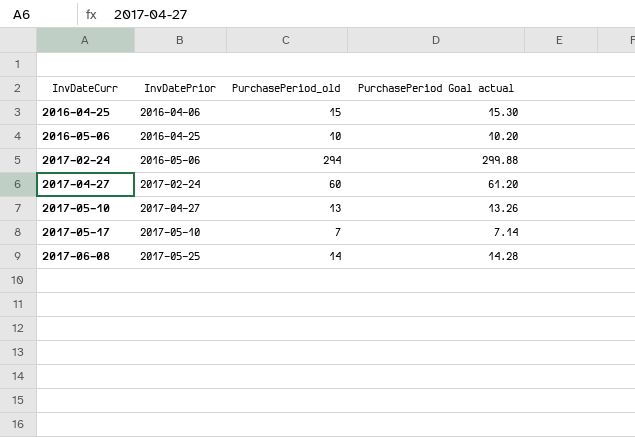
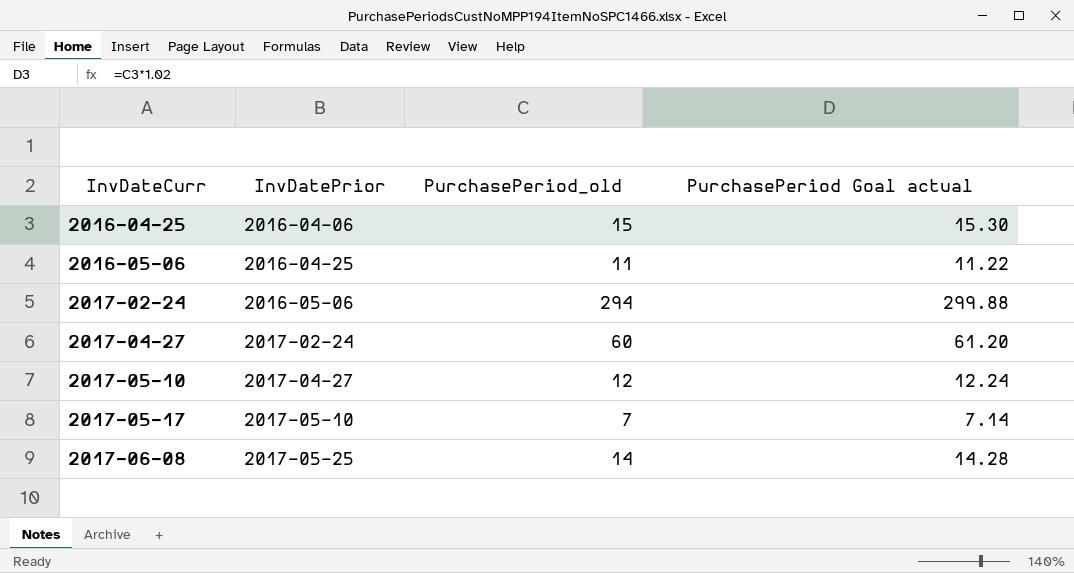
2016-05-06 | PurchasePeriod_old: 10 -> 11
2016-05-06 | PurchasePeriod Goal actual: 10.20 -> 11.22
2017-05-10 | PurchasePeriod_old: 13 -> 12
2017-05-10 | PurchasePeriod Goal actual: 13.26 -> 12.24

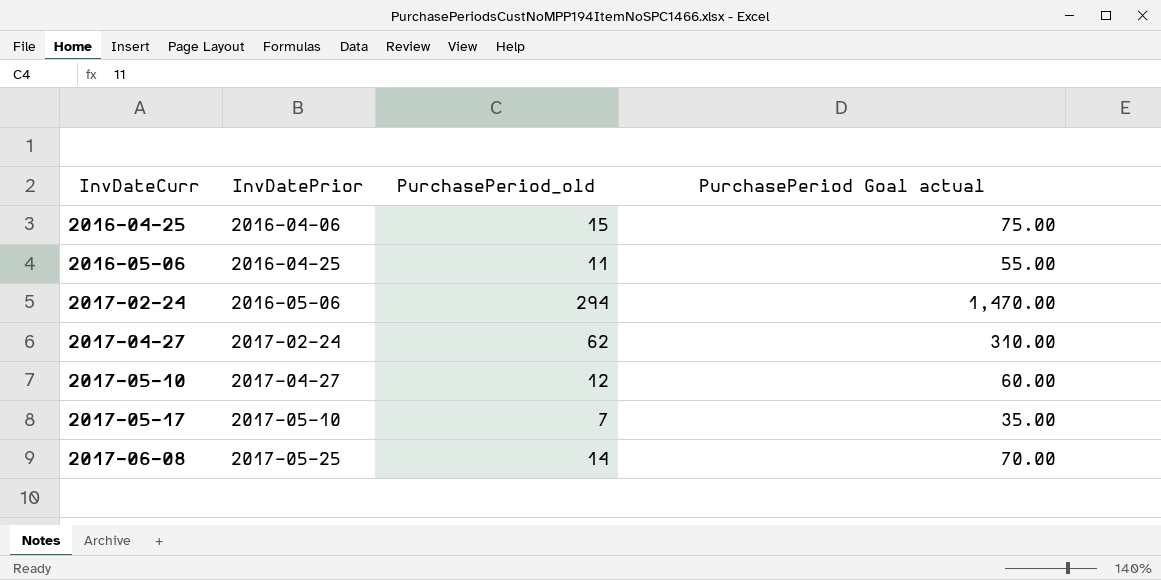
column PurchasePeriod Goal actual | formula: [PurchasePeriod_old] * 1.02 -> [PurchasePeriod_old] * 5
2017-04-27 | PurchasePeriod_old: 60 -> 62

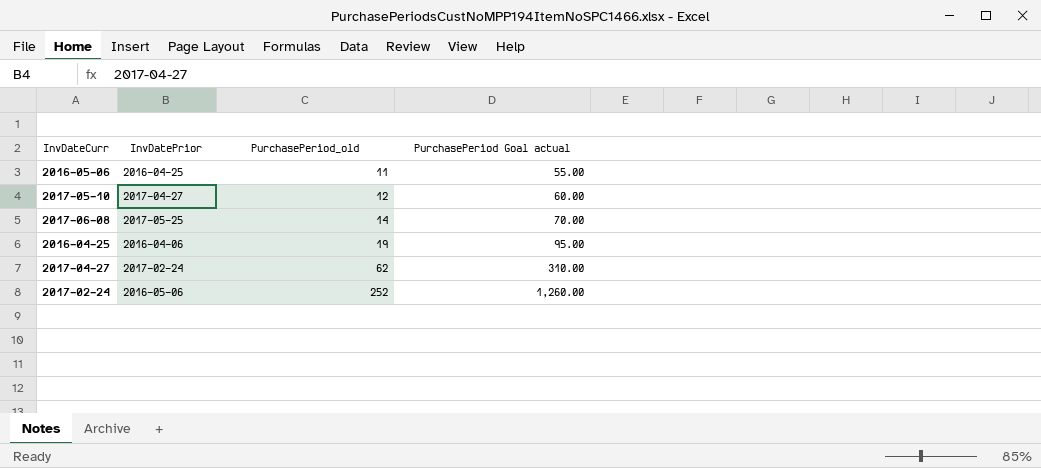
row order: InvDateCurr ascending -> PurchasePeriod_old ascending
row 2017-05-17: 2017-05-10 | 7 | 35.00 -> none
2016-04-25 | PurchasePeriod_old: 15 -> 19
2016-04-25 | PurchasePeriod Goal actual: 75.00 -> 95.00
2017-02-24 | PurchasePeriod_old: 294 -> 252
2017-02-24 | PurchasePeriod Goal actual: 1,470.00 -> 1,260.00

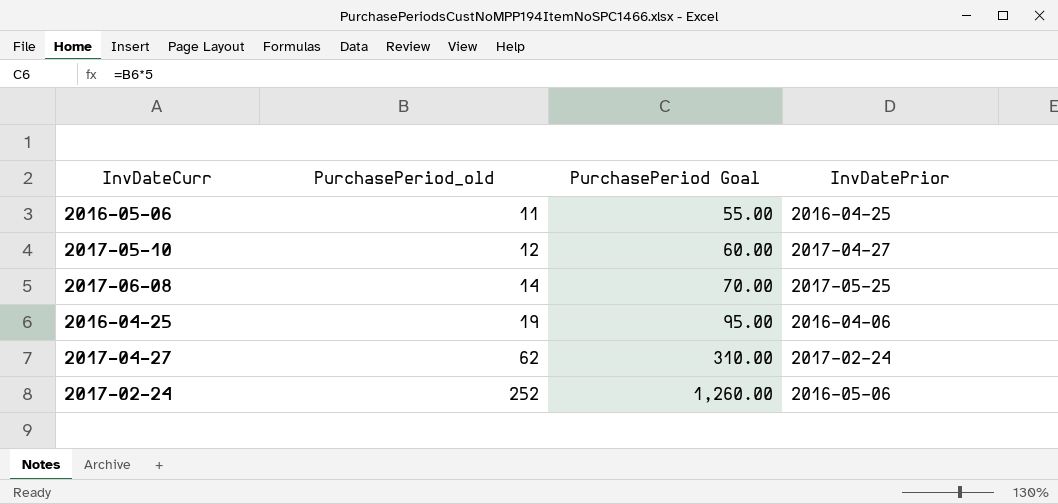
column name: PurchasePeriod Goal actual -> PurchasePeriod Goal
column InvDatePrior | position: 2 -> 4

